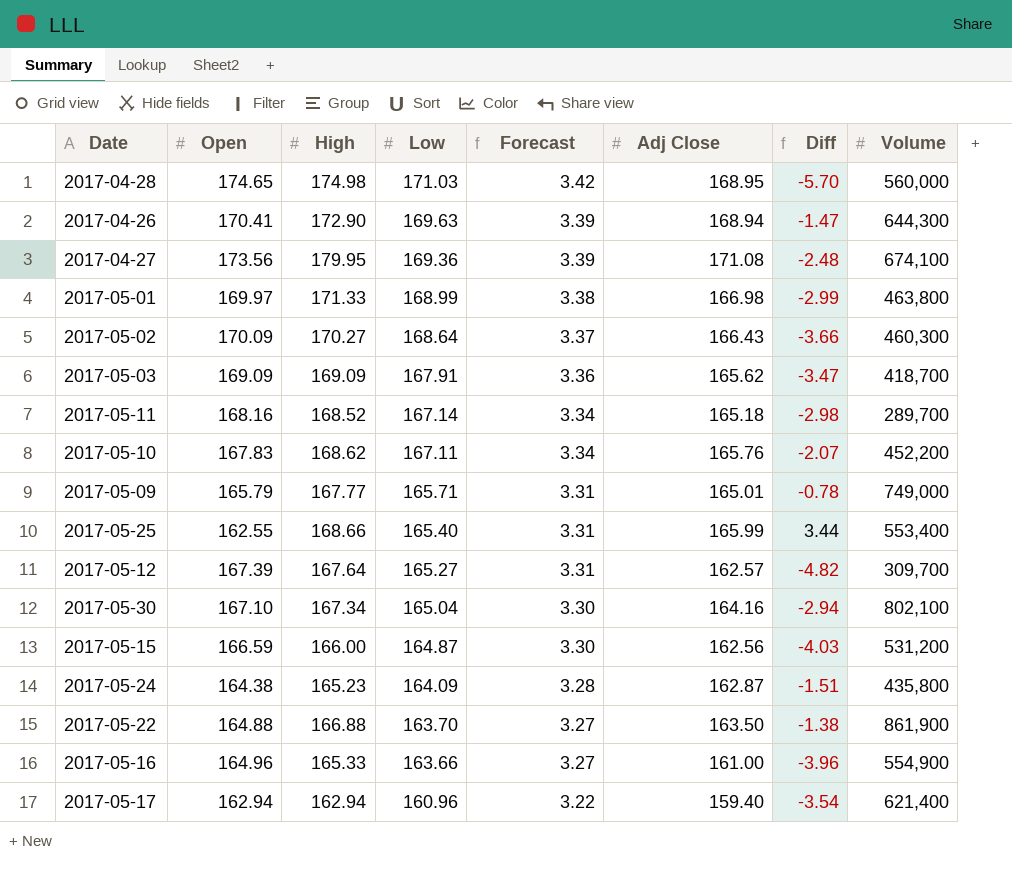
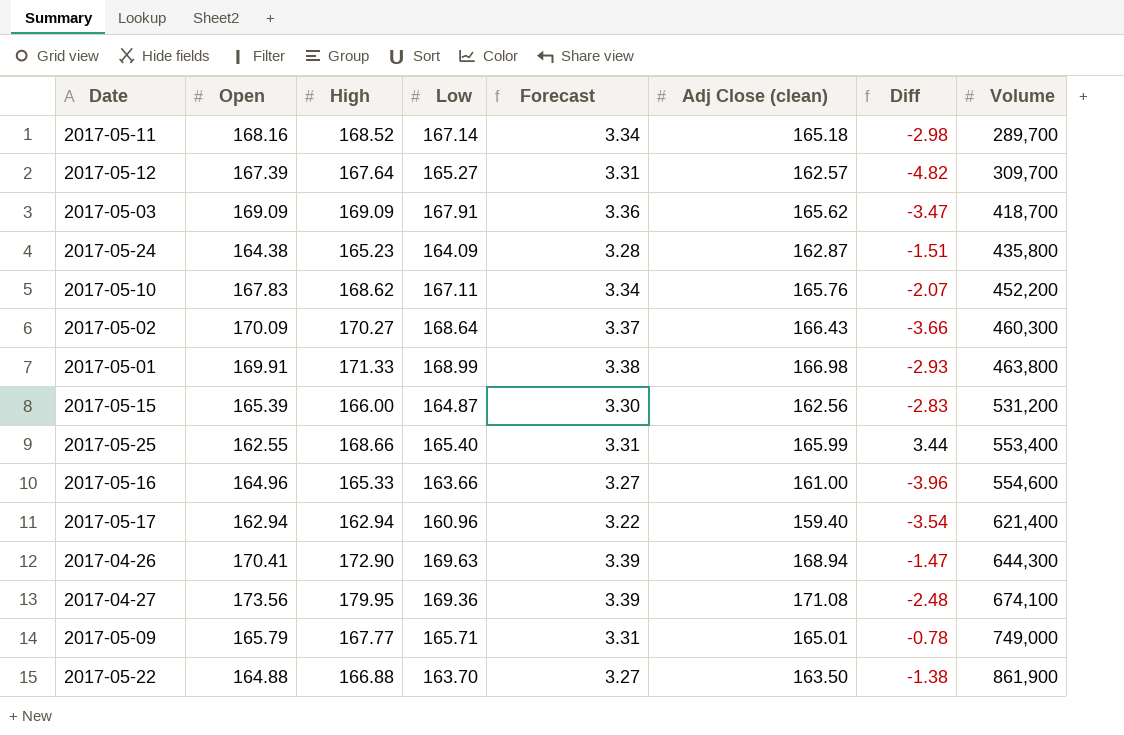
row order: Low descending -> Volume ascending
column name: Adj Close -> Adj Close (clean)
row 2017-04-28: 174.65 | 174.98 | 171.03 | 3.42 | 168.95 | -5.70 | 560,000 -> none
row 2017-05-30: 167.10 | 167.34 | 165.04 | 3.30 | 164.16 | -2.94 | 802,100 -> none
2017-05-01 | Open: 169.97 -> 169.91
2017-05-01 | Diff: -2.99 -> -2.93
2017-05-15 | Open: 166.59 -> 165.39
2017-05-15 | Diff: -4.03 -> -2.83
2017-05-16 | Volume: 554,900 -> 554,600

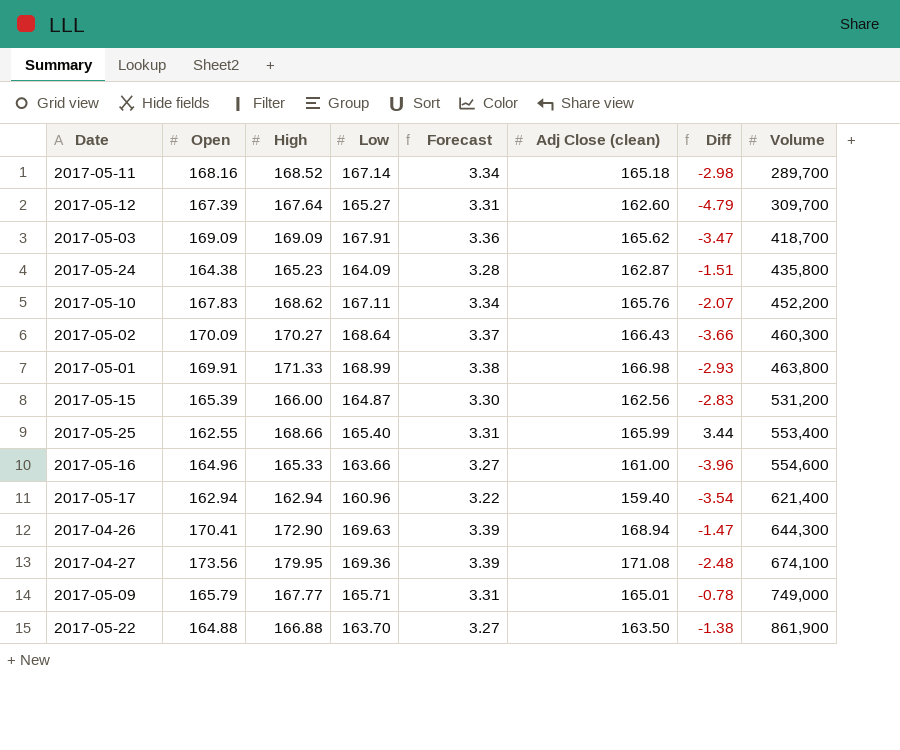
2017-05-12 | Adj Close (clean): 162.57 -> 162.60
2017-05-12 | Diff: -4.82 -> -4.79

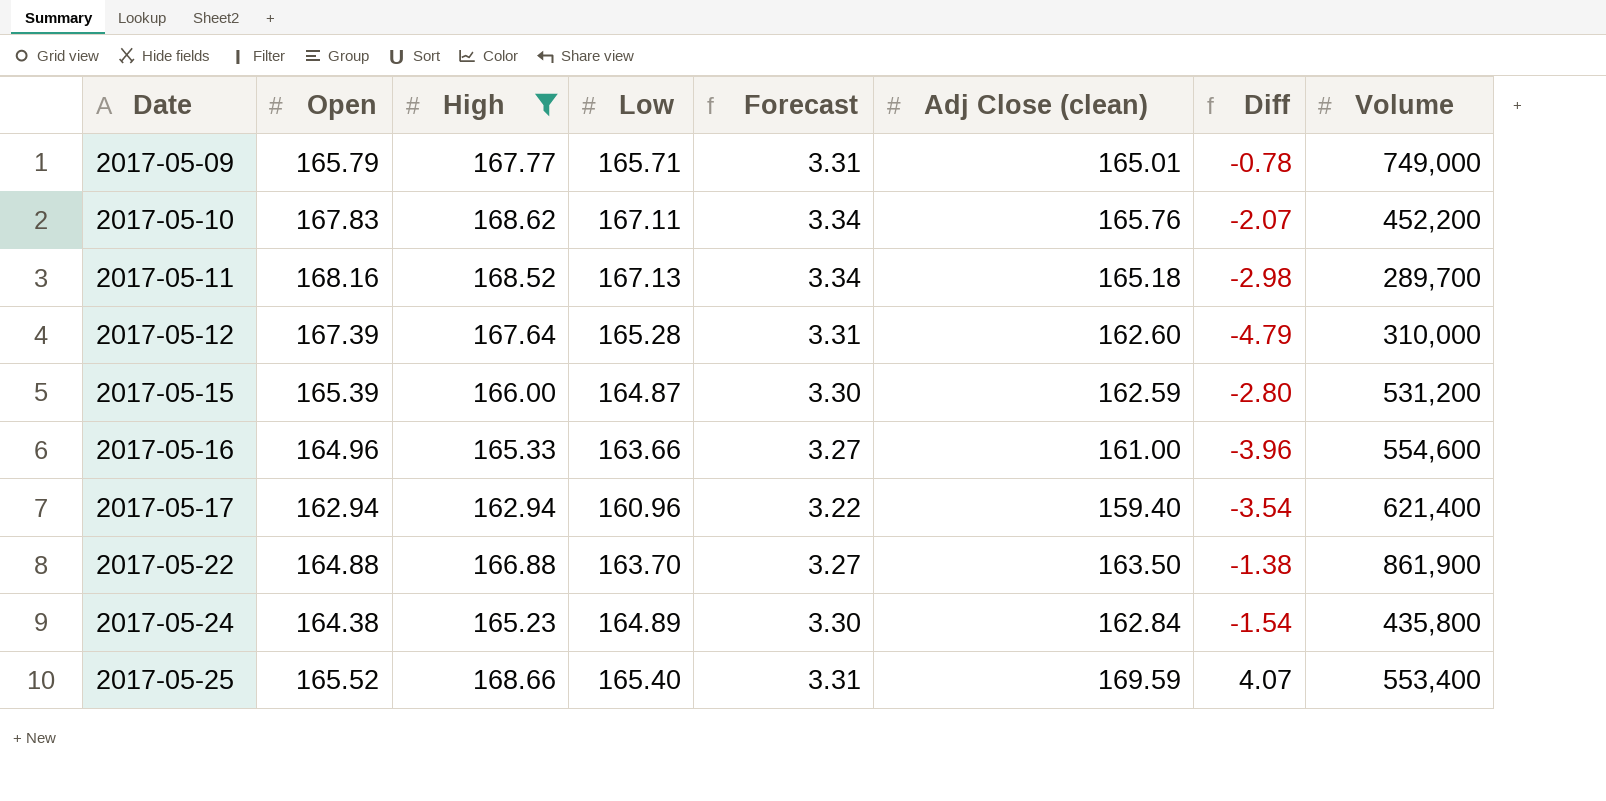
filter: none -> High <= 168.66
row order: Volume ascending -> Date ascending
2017-05-11 | Low: 167.14 -> 167.13
2017-05-12 | Low: 165.27 -> 165.28
2017-05-12 | Volume: 309,700 -> 310,000
2017-05-15 | Adj Close (clean): 162.56 -> 162.59
2017-05-15 | Diff: -2.83 -> -2.80
2017-05-24 | Low: 164.09 -> 164.89
2017-05-24 | Forecast: 3.28 -> 3.30
2017-05-24 | Adj Close (clean): 162.87 -> 162.84
2017-05-24 | Diff: -1.51 -> -1.54
2017-05-25 | Open: 162.55 -> 165.52
2017-05-25 | Adj Close (clean): 165.99 -> 169.59
2017-05-25 | Diff: 3.44 -> 4.07

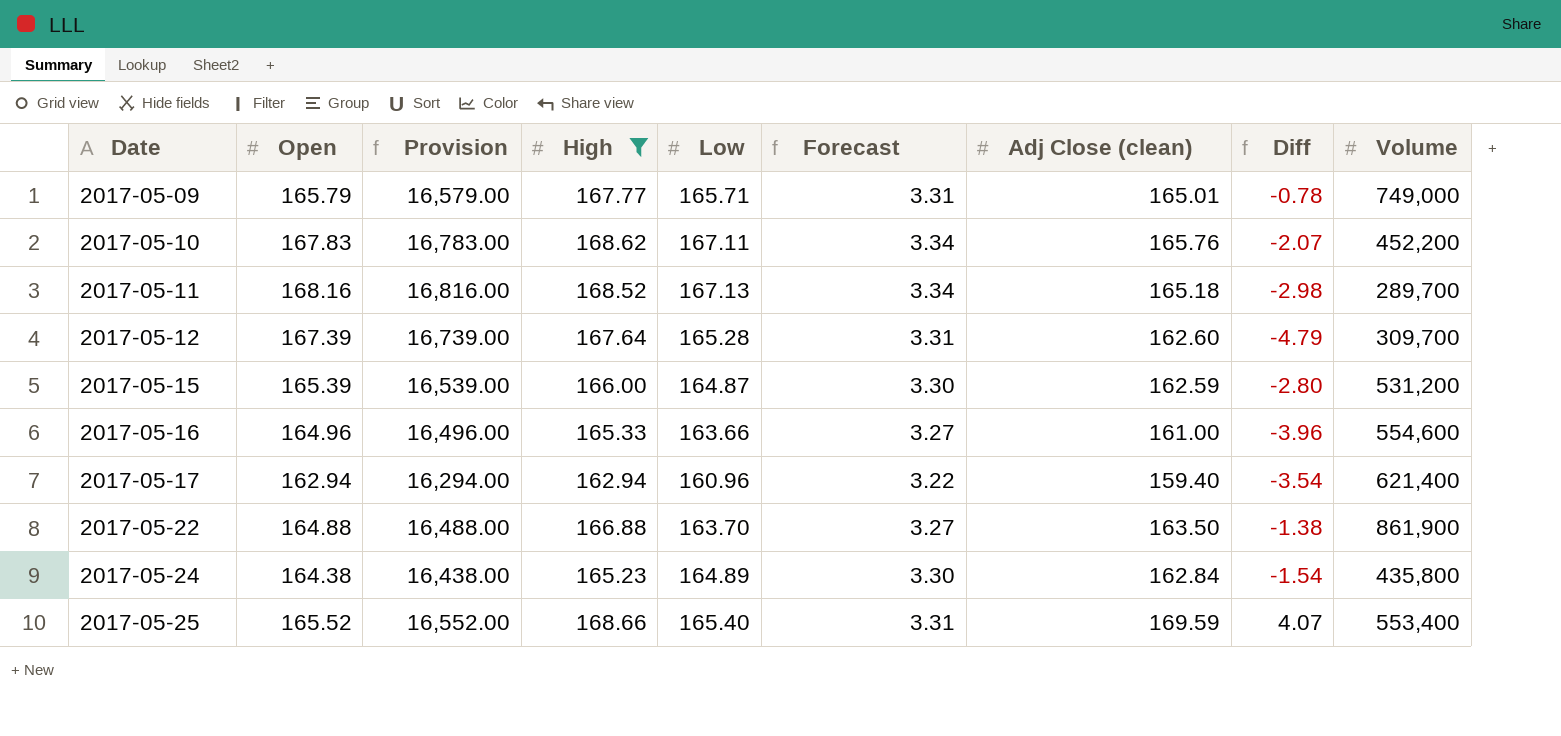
column Provision | formula: none -> [Open] * 100
2017-05-12 | Volume: 310,000 -> 309,700

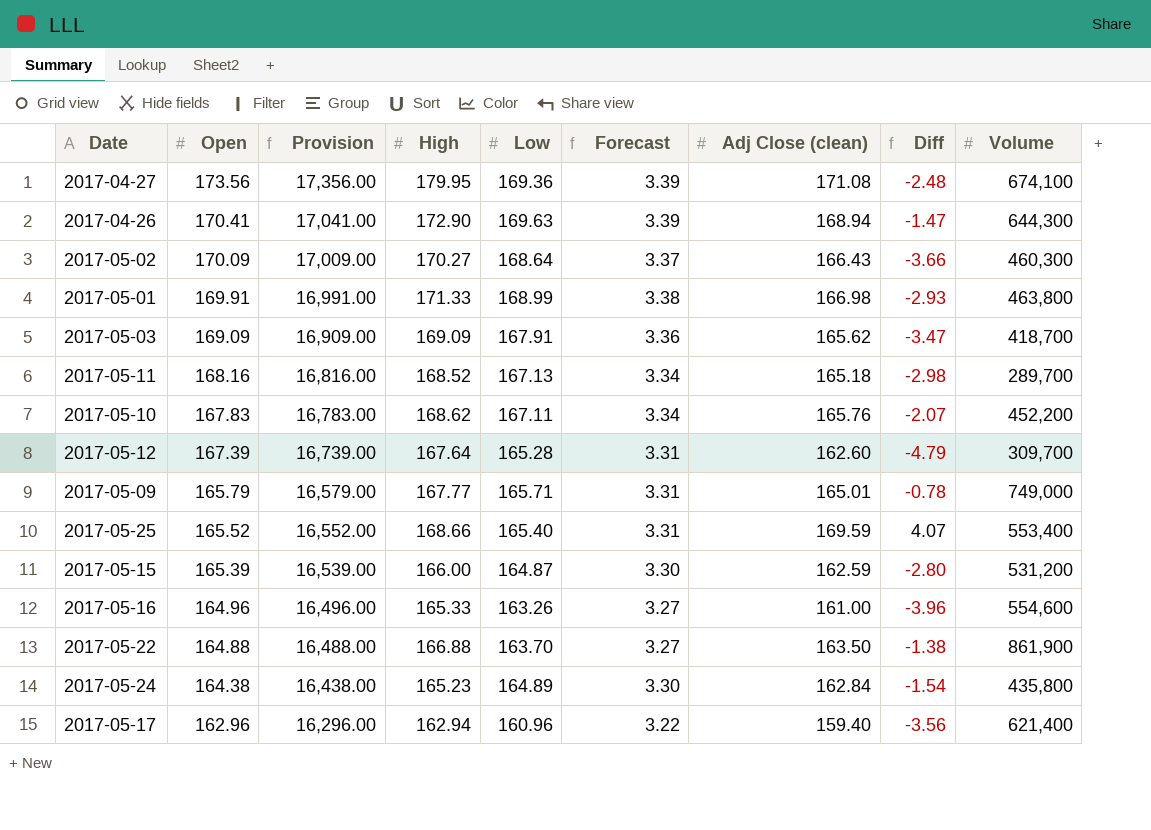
filter: High <= 168.66 -> none
row order: Date ascending -> Open descending
2017-05-16 | Low: 163.66 -> 163.26
2017-05-17 | Open: 162.94 -> 162.96
2017-05-17 | Provision: 16,294.00 -> 16,296.00
2017-05-17 | Diff: -3.54 -> -3.56

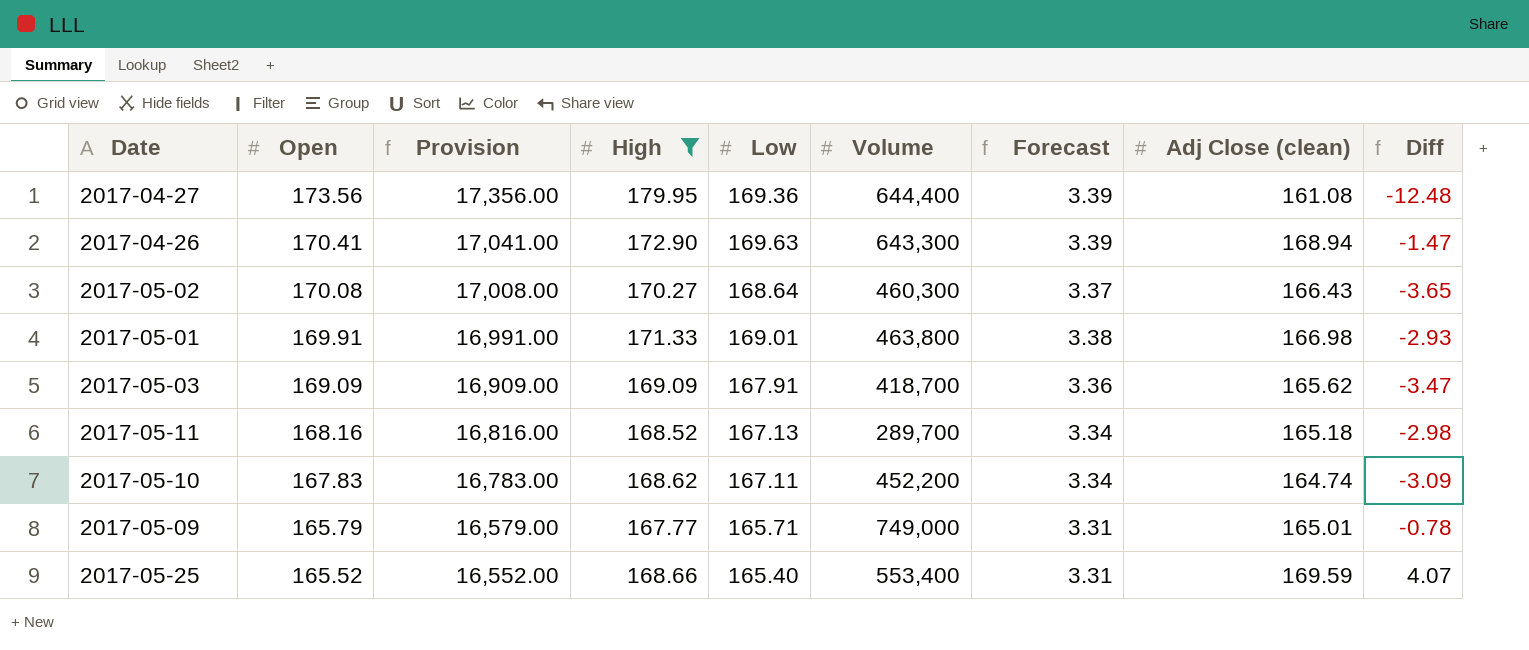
filter: none -> High >= 167.77
column Volume | position: 9 -> 6
2017-04-27 | Volume: 674,100 -> 644,400
2017-04-27 | Adj Close (clean): 171.08 -> 161.08
2017-04-27 | Diff: -2.48 -> -12.48
2017-04-26 | Volume: 644,300 -> 643,300
2017-05-02 | Open: 170.09 -> 170.08
2017-05-02 | Provision: 17,009.00 -> 17,008.00
2017-05-02 | Diff: -3.66 -> -3.65
2017-05-01 | Low: 168.99 -> 169.01
2017-05-10 | Adj Close (clean): 165.76 -> 164.74
2017-05-10 | Diff: -2.07 -> -3.09

